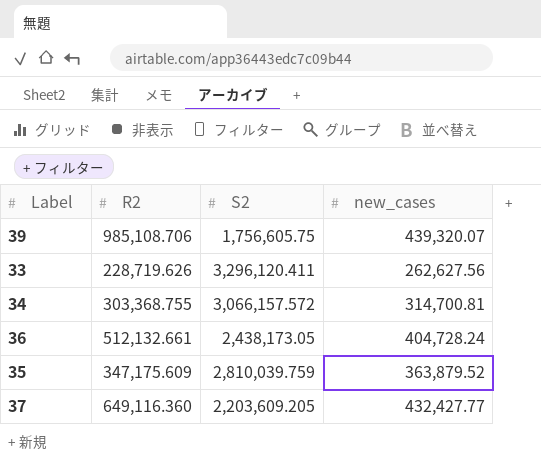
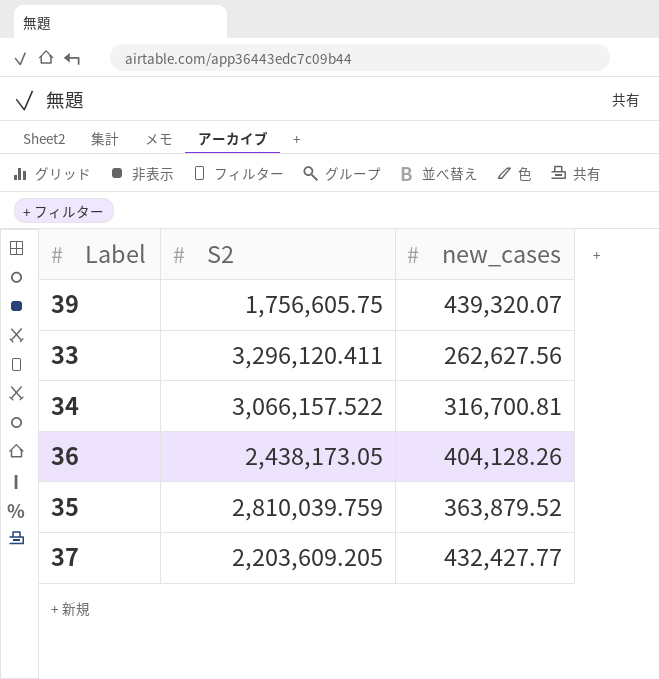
column R2 | position: 2 -> none
34 | S2: 3,066,157.572 -> 3,066,157.522
34 | new_cases: 314,700.81 -> 316,700.81
36 | new_cases: 404,728.24 -> 404,128.26

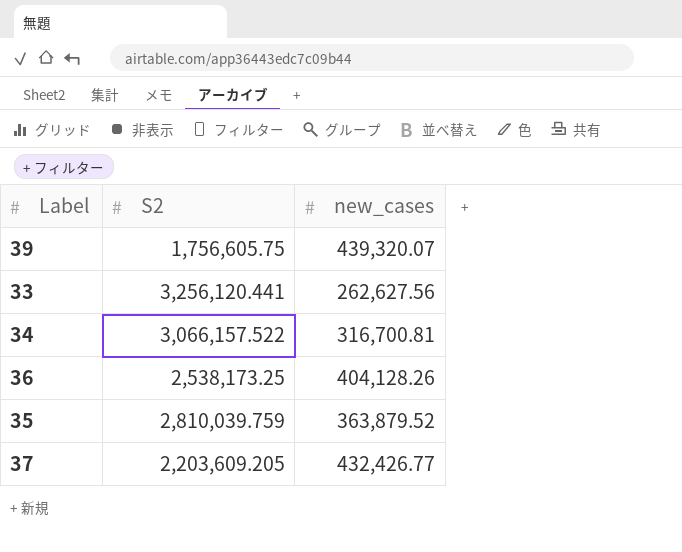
33 | S2: 3,296,120.411 -> 3,256,120.441
36 | S2: 2,438,173.05 -> 2,538,173.25
37 | new_cases: 432,427.77 -> 432,426.77

